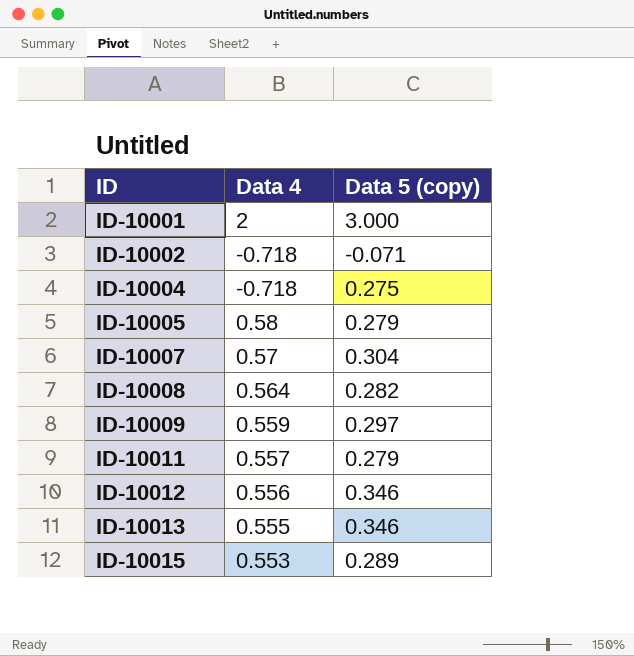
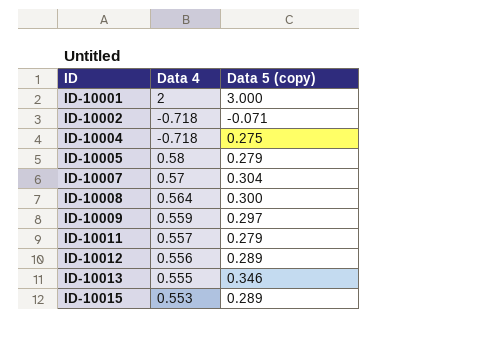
ID-10008 | Data 5 (copy): 0.282 -> 0.300
ID-10012 | Data 5 (copy): 0.346 -> 0.289

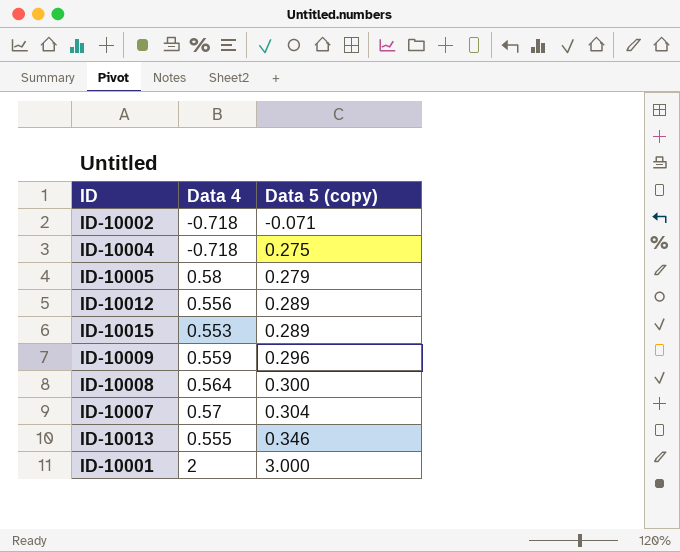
row order: ID ascending -> Data 5 (copy) ascending
row ID-10011: 0.557 | 0.279 -> none
ID-10009 | Data 5 (copy): 0.297 -> 0.296

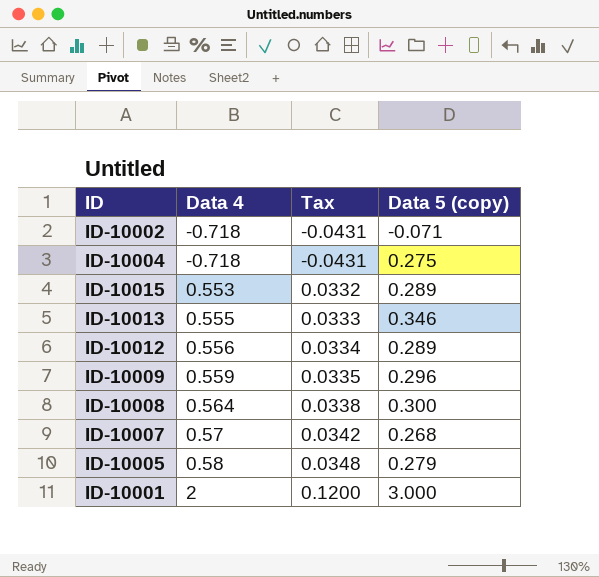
row order: Data 5 (copy) ascending -> Data 4 ascending
column Tax | formula: none -> [Data 4] * 0.06
ID-10007 | Data 5 (copy): 0.304 -> 0.268

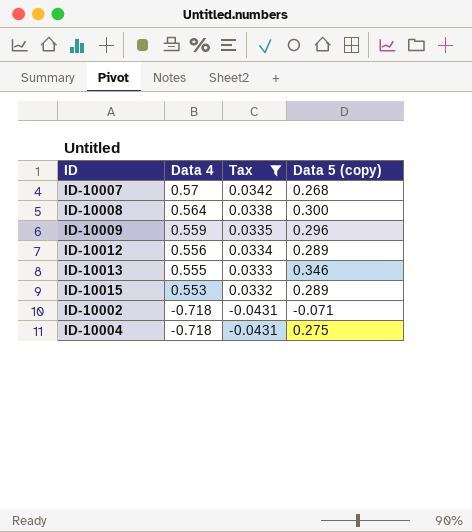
filter: none -> Tax <= 0.0342
row order: Data 4 ascending -> Data 4 descending

